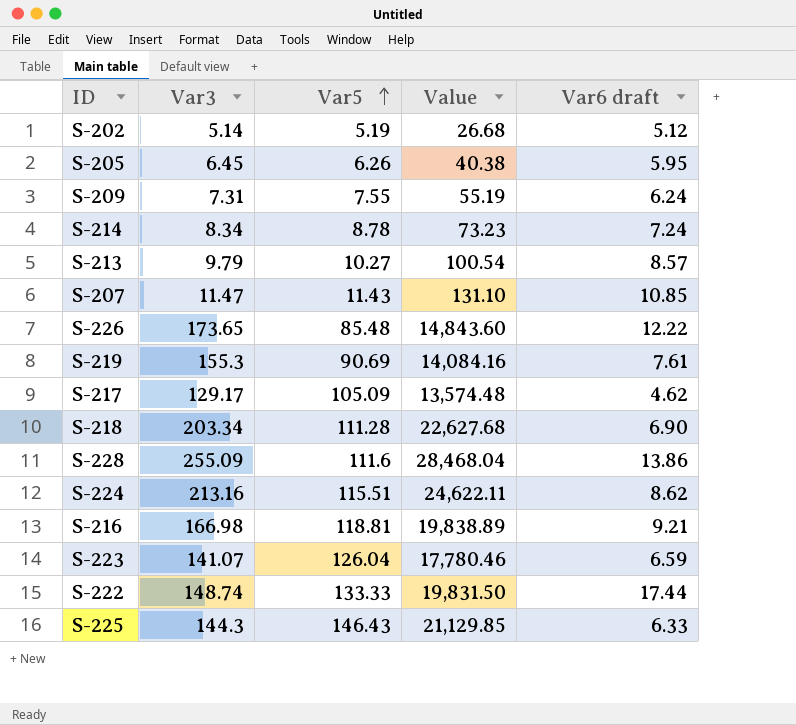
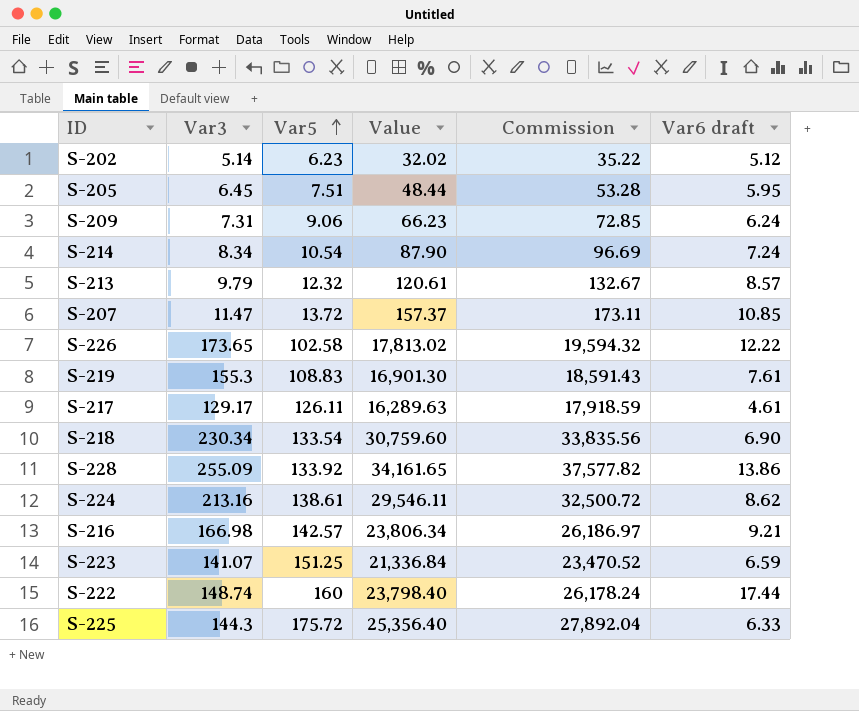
column Commission | formula: none -> [Value] * 1.1
S-202 | Var5: 5.19 -> 6.23
S-202 | Value: 26.68 -> 32.02
S-205 | Var5: 6.26 -> 7.51
S-205 | Value: 40.38 -> 48.44
S-209 | Var5: 7.55 -> 9.06
S-209 | Value: 55.19 -> 66.23
S-214 | Var5: 8.78 -> 10.54
S-214 | Value: 73.23 -> 87.90
S-213 | Var5: 10.27 -> 12.32
S-213 | Value: 100.54 -> 120.61
S-207 | Var5: 11.43 -> 13.72
S-207 | Value: 131.10 -> 157.37
S-226 | Var5: 85.48 -> 102.58
S-226 | Value: 14,843.60 -> 17,813.02
S-219 | Var5: 90.69 -> 108.83
S-219 | Value: 14,084.16 -> 16,901.30
S-217 | Var5: 105.09 -> 126.11
S-217 | Value: 13,574.48 -> 16,289.63
S-217 | Var6 draft: 4.62 -> 4.61
S-218 | Var3: 203.34 -> 230.34
S-218 | Var5: 111.28 -> 133.54
S-218 | Value: 22,627.68 -> 30,759.60
S-228 | Var5: 111.6 -> 133.92
S-228 | Value: 28,468.04 -> 34,161.65
S-224 | Var5: 115.51 -> 138.61
S-224 | Value: 24,622.11 -> 29,546.11
S-216 | Var5: 118.81 -> 142.57
S-216 | Value: 19,838.89 -> 23,806.34
S-223 | Var5: 126.04 -> 151.25
S-223 | Value: 17,780.46 -> 21,336.84
S-222 | Var5: 133.33 -> 160
S-222 | Value: 19,831.50 -> 23,798.40
S-225 | Var5: 146.43 -> 175.72
S-225 | Value: 21,129.85 -> 25,356.40

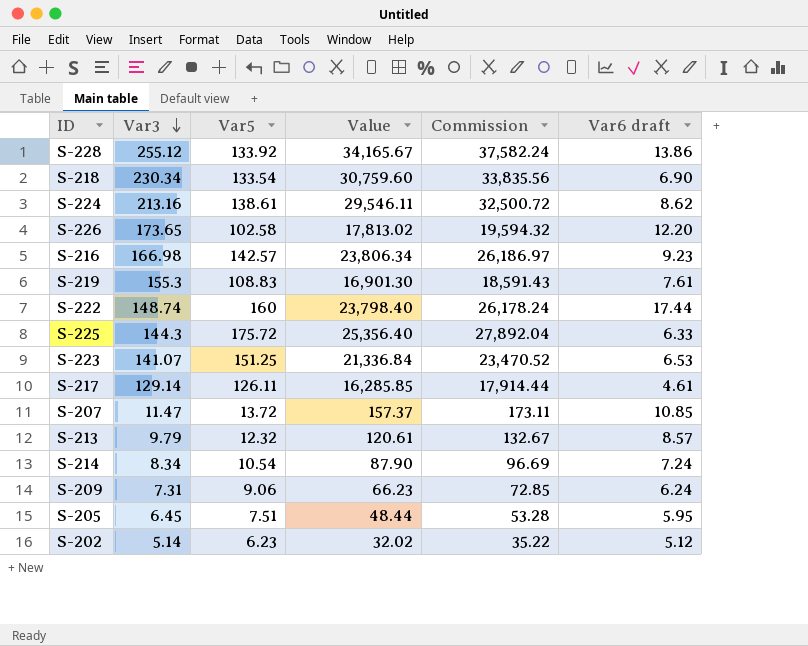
row order: Var5 ascending -> Var3 descending
S-228 | Var3: 255.09 -> 255.12
S-228 | Value: 34,161.65 -> 34,165.67
S-228 | Commission: 37,577.82 -> 37,582.24
S-226 | Var6 draft: 12.22 -> 12.20
S-216 | Var6 draft: 9.21 -> 9.23
S-223 | Var6 draft: 6.59 -> 6.53
S-217 | Var3: 129.17 -> 129.14
S-217 | Value: 16,289.63 -> 16,285.85
S-217 | Commission: 17,918.59 -> 17,914.44

